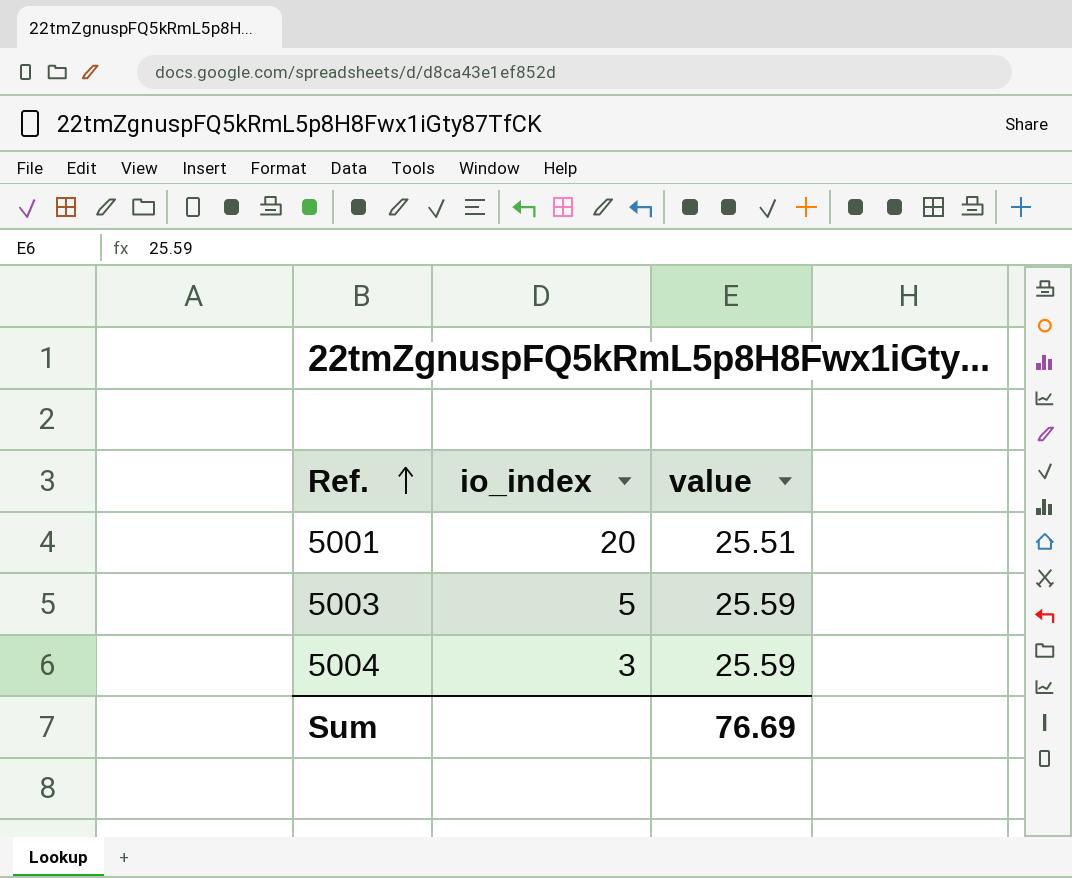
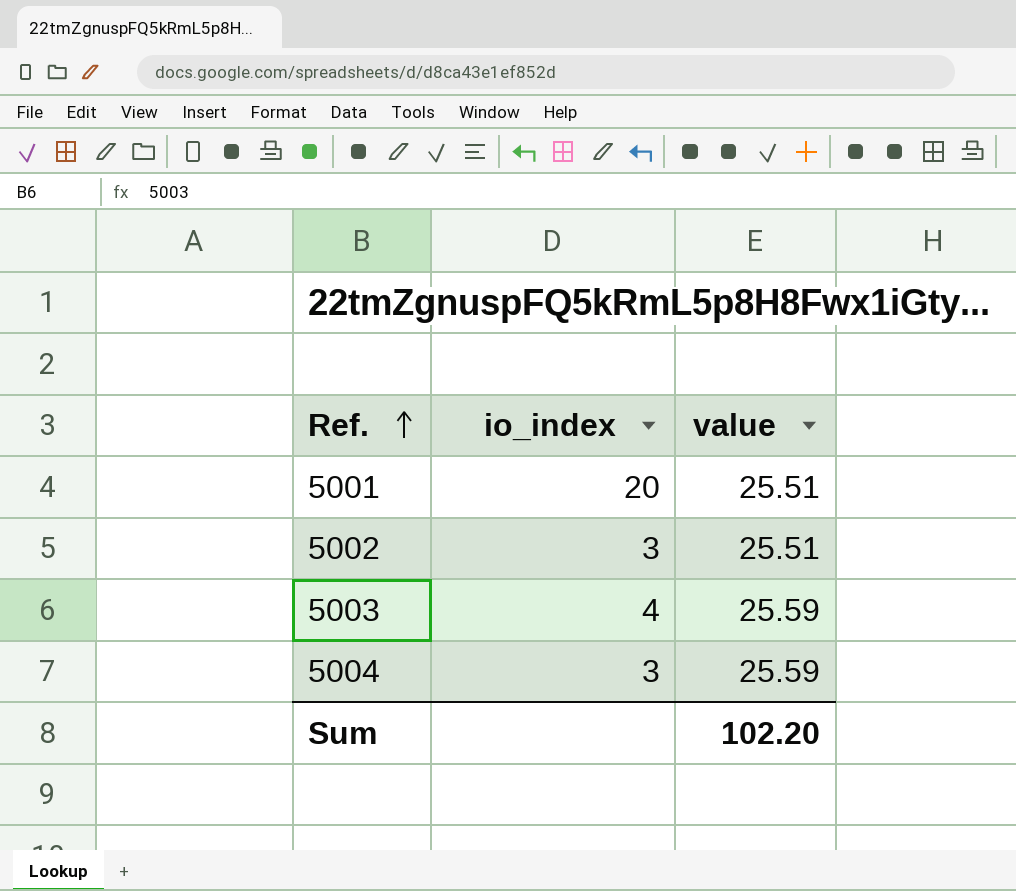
row 5002: none -> 3 | 25.51
5003 | io_index: 5 -> 4
Sum | value: 76.69 -> 102.20

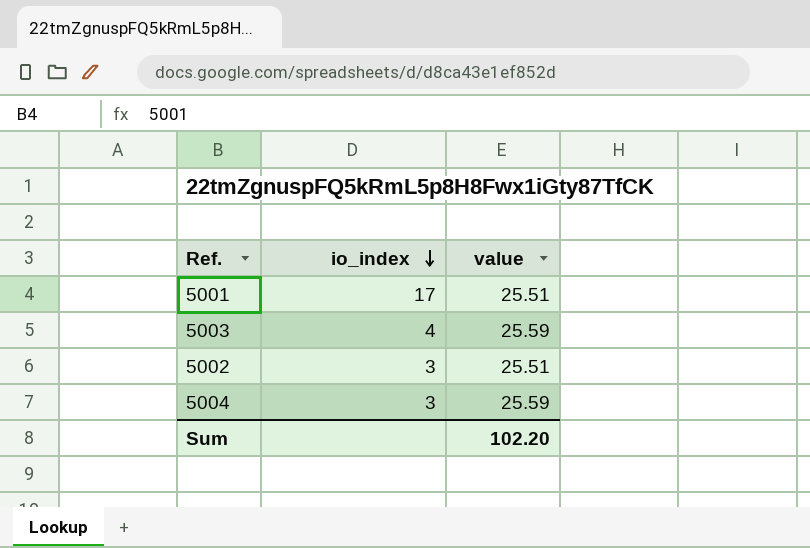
row order: Ref. ascending -> io_index descending
5001 | io_index: 20 -> 17

